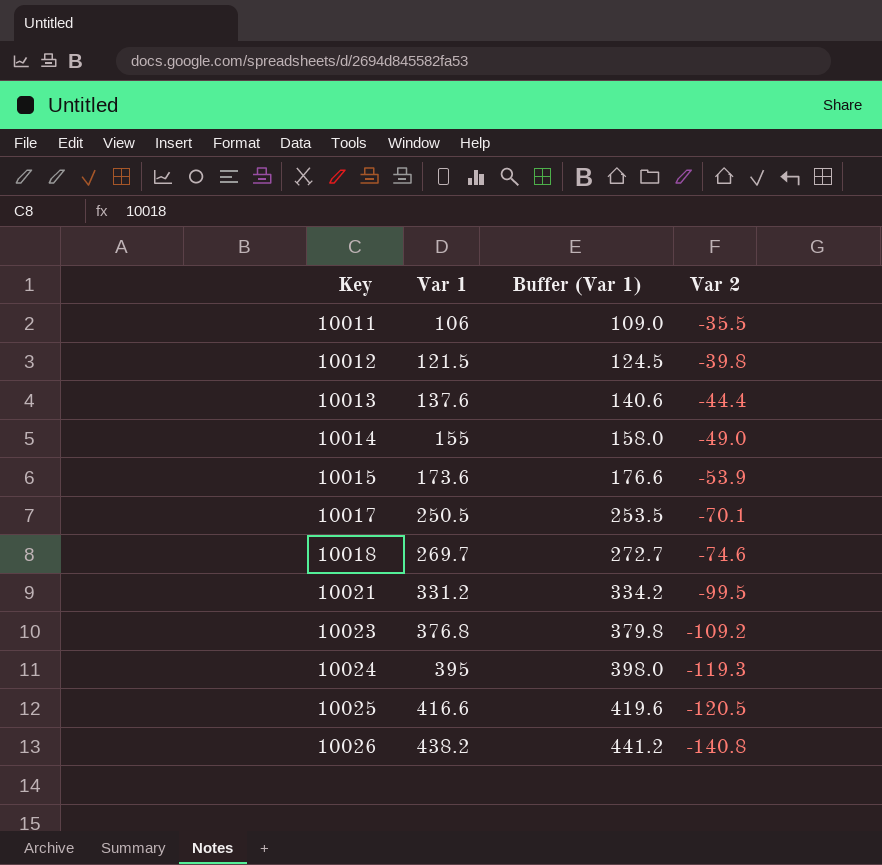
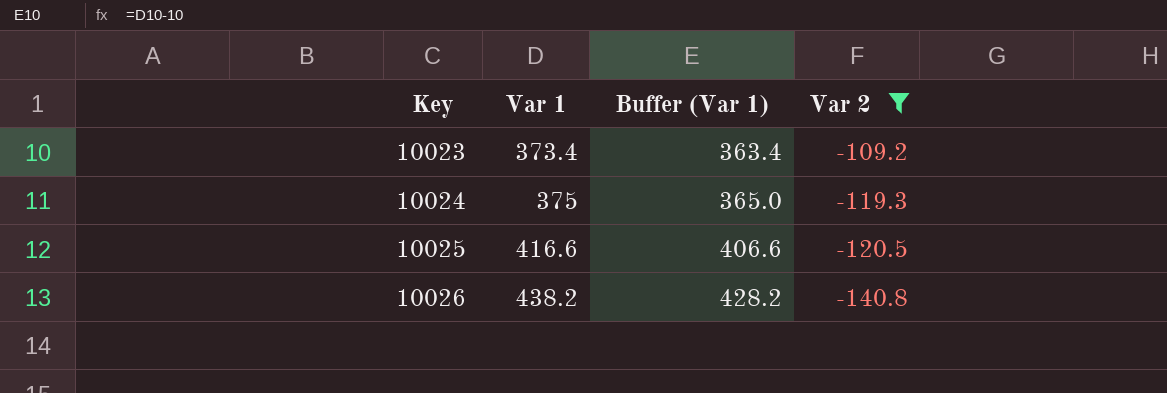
filter: none -> Var 2 <= -109.2
column Buffer (Var 1) | formula: [Var 1] + 3 -> [Var 1] - 10
10023 | Var 1: 376.8 -> 373.4
10024 | Var 1: 395 -> 375

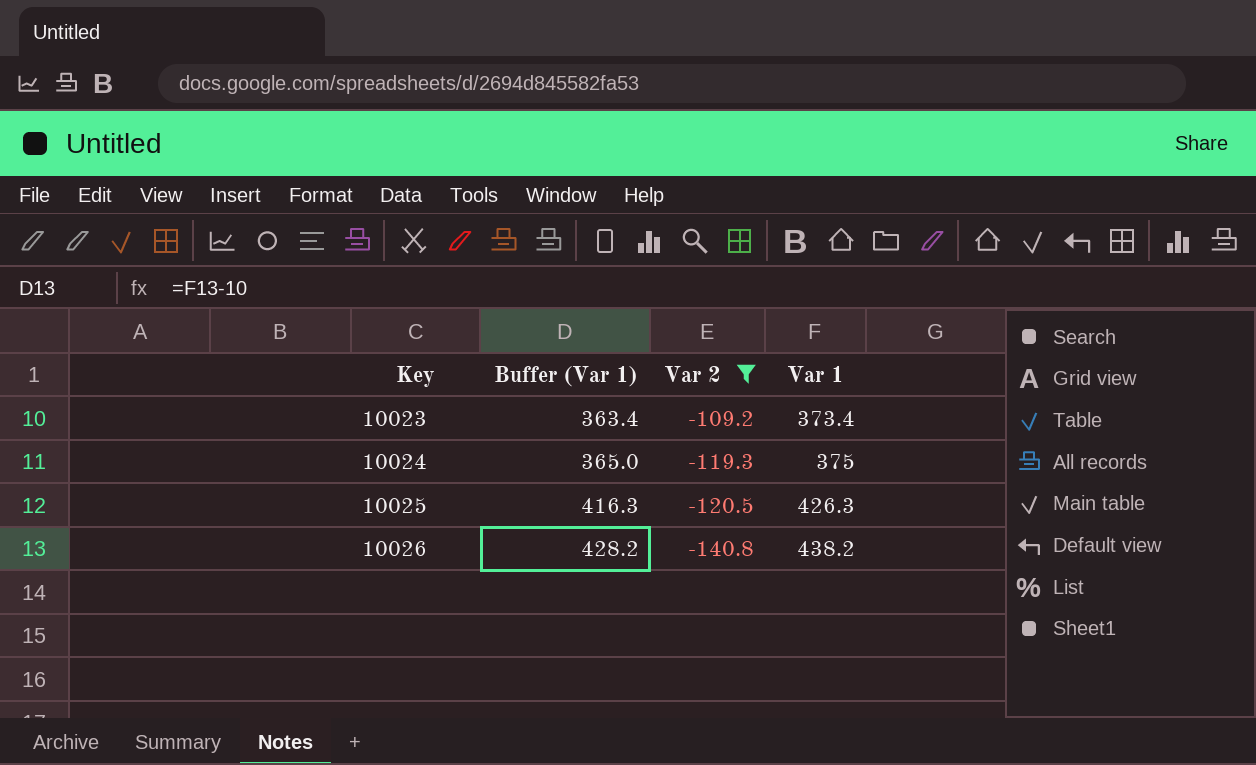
column Var 1 | position: 2 -> 4
10025 | Buffer (Var 1): 406.6 -> 416.3
10025 | Var 1: 416.6 -> 426.3

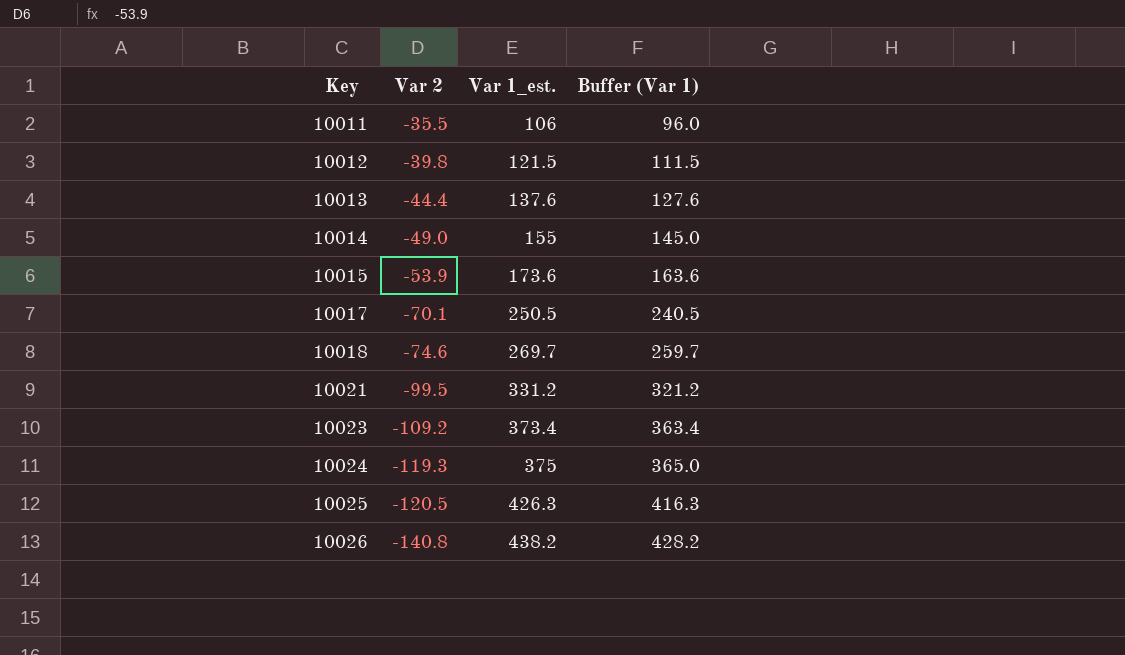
filter: Var 2 <= -109.2 -> none
column name: Var 1 -> Var 1_est.
column Buffer (Var 1) | position: 2 -> 4

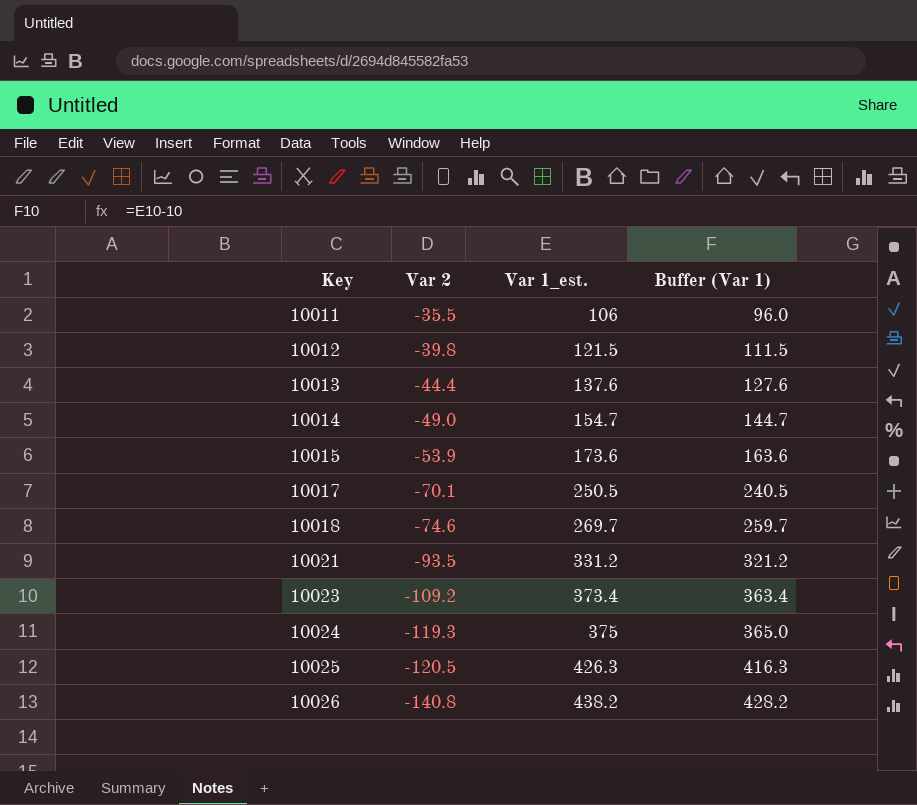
10014 | Var 1_est.: 155 -> 154.7
10014 | Buffer (Var 1): 145.0 -> 144.7
10021 | Var 2: -99.5 -> -93.5

